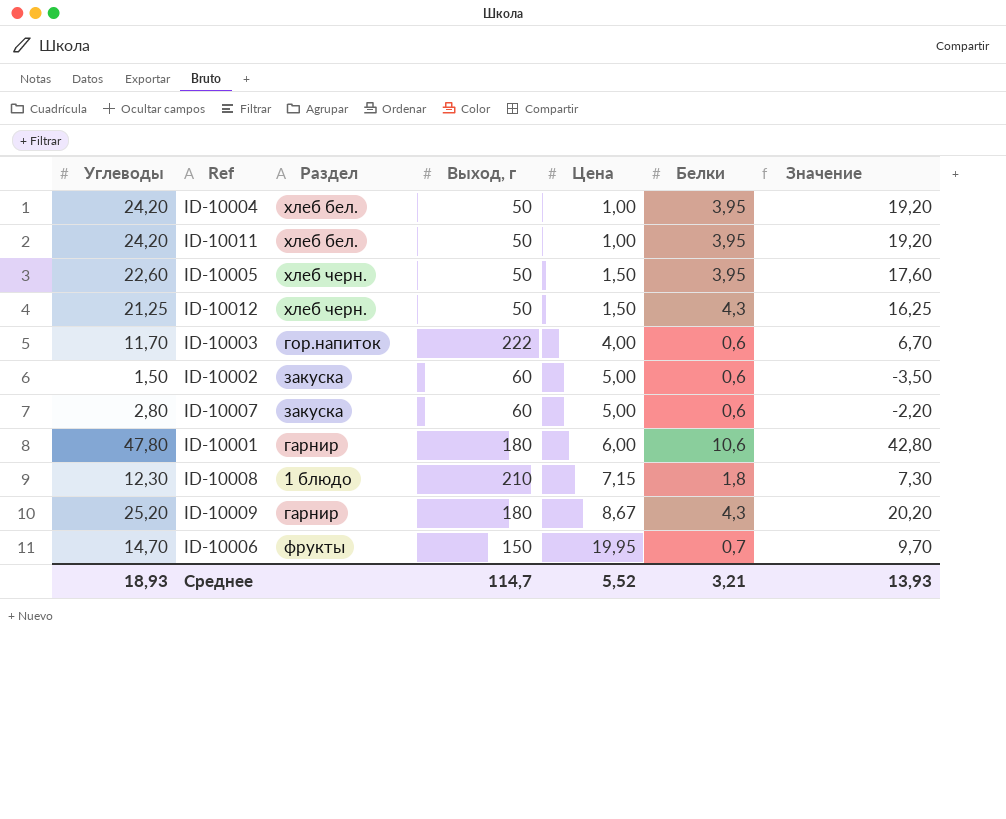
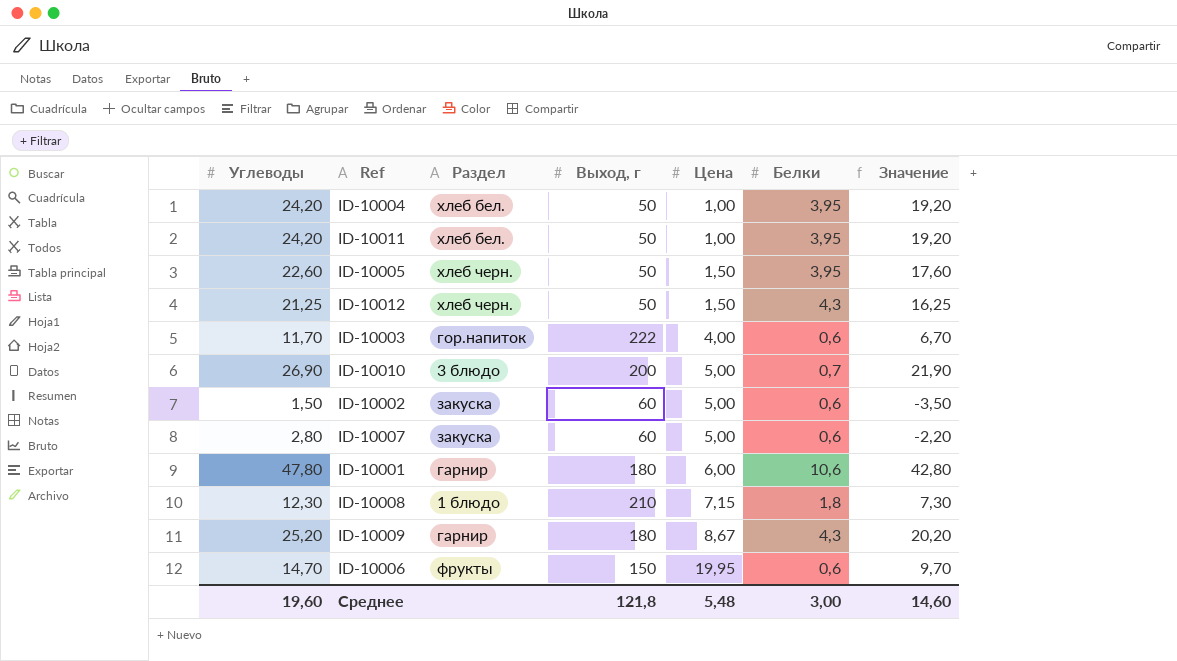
row ID-10010: none -> 26,90 | 3 блюдо | 200 | 5,00 | 0,7 | 21,90
ID-10006 | Белки: 0,7 -> 0,6
Среднее | Углеводы: 18,93 -> 19,60
Среднее | Выход, г: 114,7 -> 121,8
Среднее | Цена: 5,52 -> 5,48
Среднее | Белки: 3,21 -> 3,00
Среднее | Значение: 13,93 -> 14,60

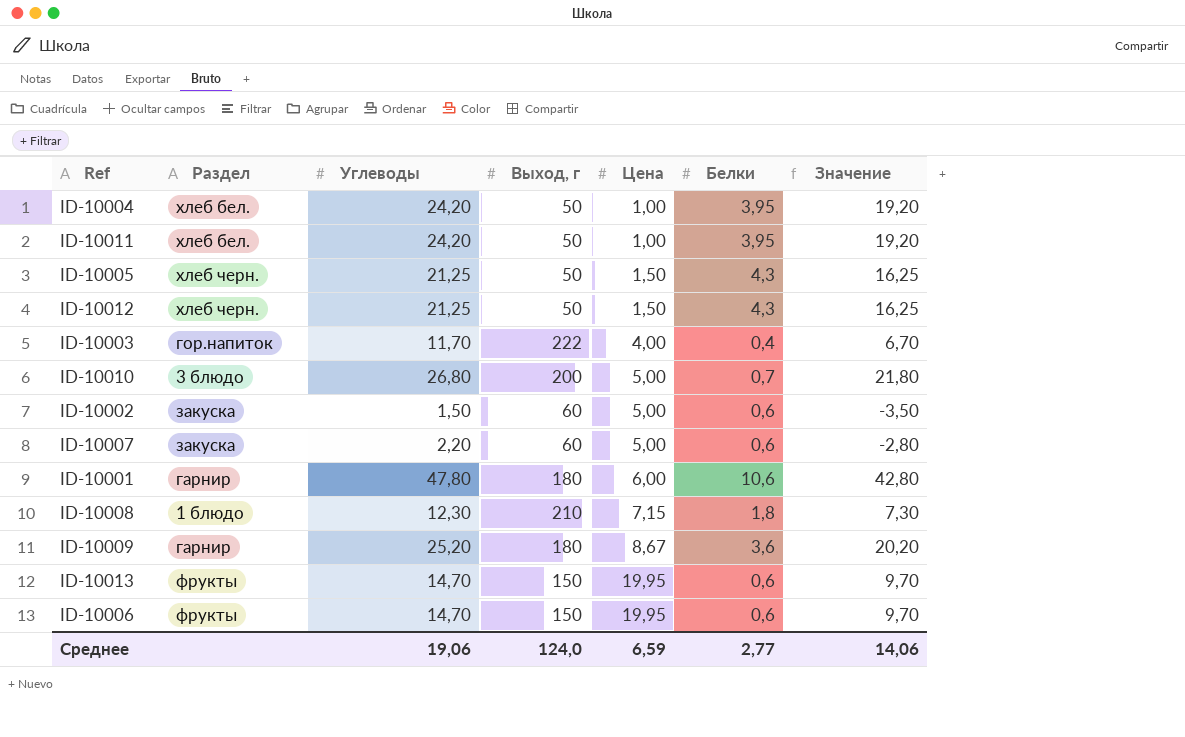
column Углеводы | position: 1 -> 3
ID-10005 | Углеводы: 22,60 -> 21,25
ID-10005 | Белки: 3,95 -> 4,3
ID-10005 | Значение: 17,60 -> 16,25
ID-10003 | Белки: 0,6 -> 0,4
ID-10010 | Углеводы: 26,90 -> 26,80
ID-10010 | Значение: 21,90 -> 21,80
ID-10007 | Углеводы: 2,80 -> 2,20
ID-10007 | Значение: -2,20 -> -2,80
ID-10009 | Белки: 4,3 -> 3,6
row ID-10013: none -> фрукты | 14,70 | 150 | 19,95 | 0,6 | 9,70
Среднее | Углеводы: 19,60 -> 19,06
Среднее | Выход, г: 121,8 -> 124,0
Среднее | Цена: 5,48 -> 6,59
Среднее | Белки: 3,00 -> 2,77
Среднее | Значение: 14,60 -> 14,06

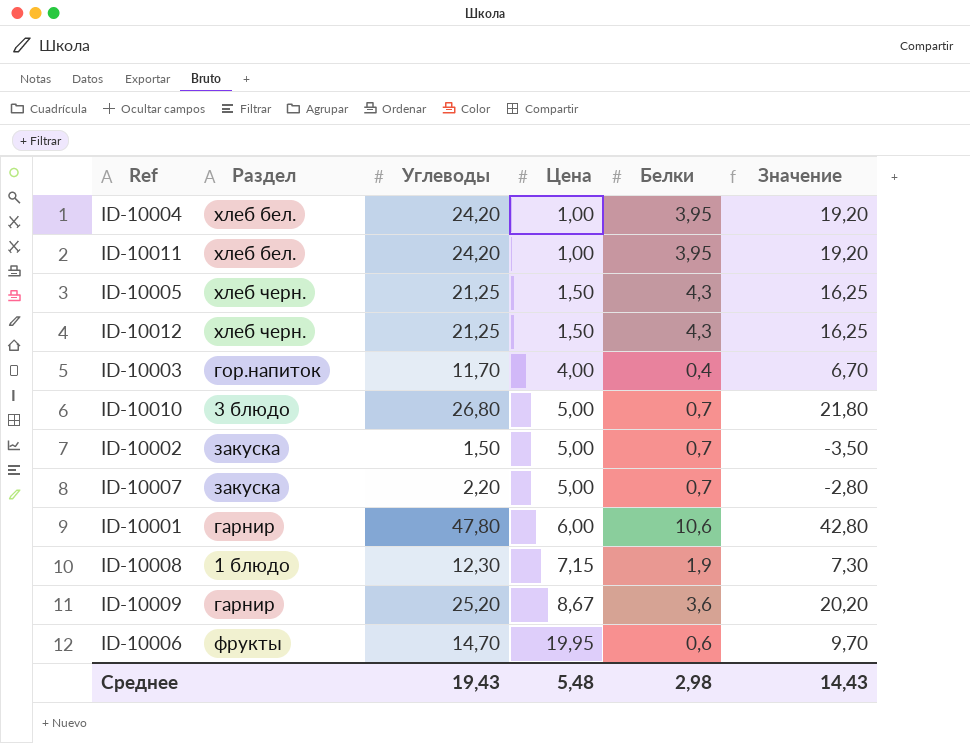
column Выход, г | position: 4 -> none
row ID-10013: фрукты | 14,70 | 150 | 19,95 | 0,6 | 9,70 -> none
ID-10002 | Белки: 0,6 -> 0,7
ID-10007 | Белки: 0,6 -> 0,7
ID-10008 | Белки: 1,8 -> 1,9
Среднее | Углеводы: 19,06 -> 19,43
Среднее | Цена: 6,59 -> 5,48
Среднее | Белки: 2,77 -> 2,98
Среднее | Значение: 14,06 -> 14,43

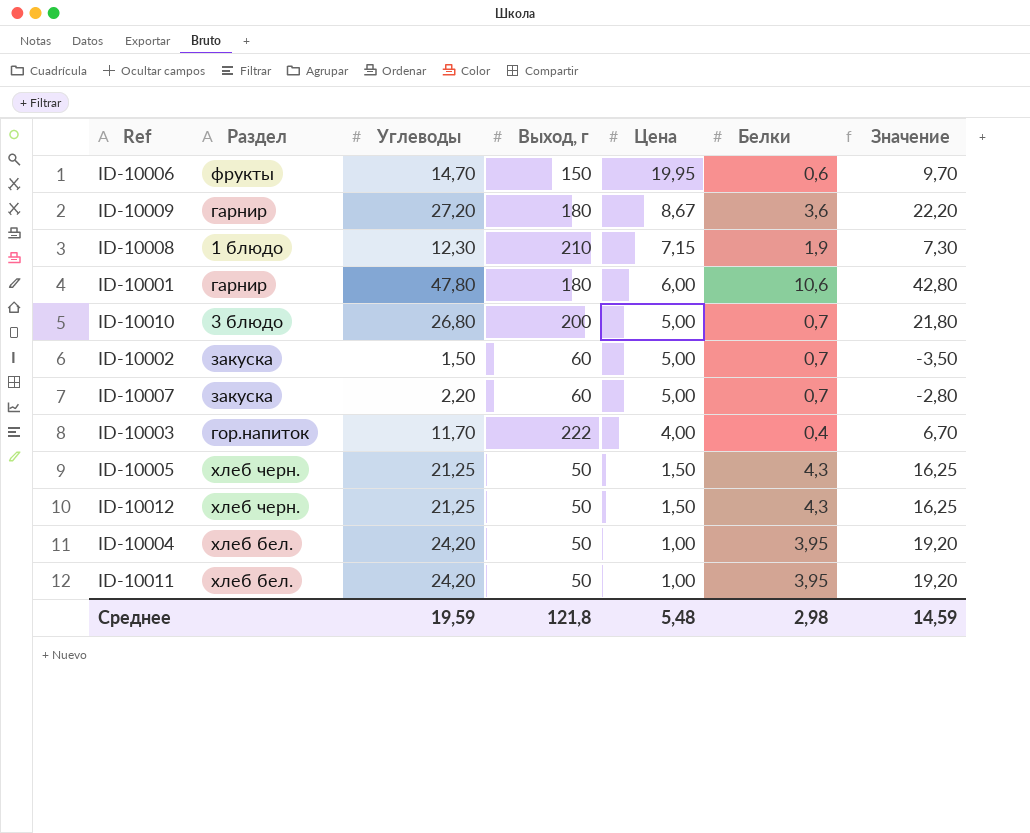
row order: Цена ascending -> Цена descending
column Выход, г | position: none -> 4
ID-10009 | Углеводы: 25,20 -> 27,20
ID-10009 | Значение: 20,20 -> 22,20
Среднее | Углеводы: 19,43 -> 19,59
Среднее | Значение: 14,43 -> 14,59

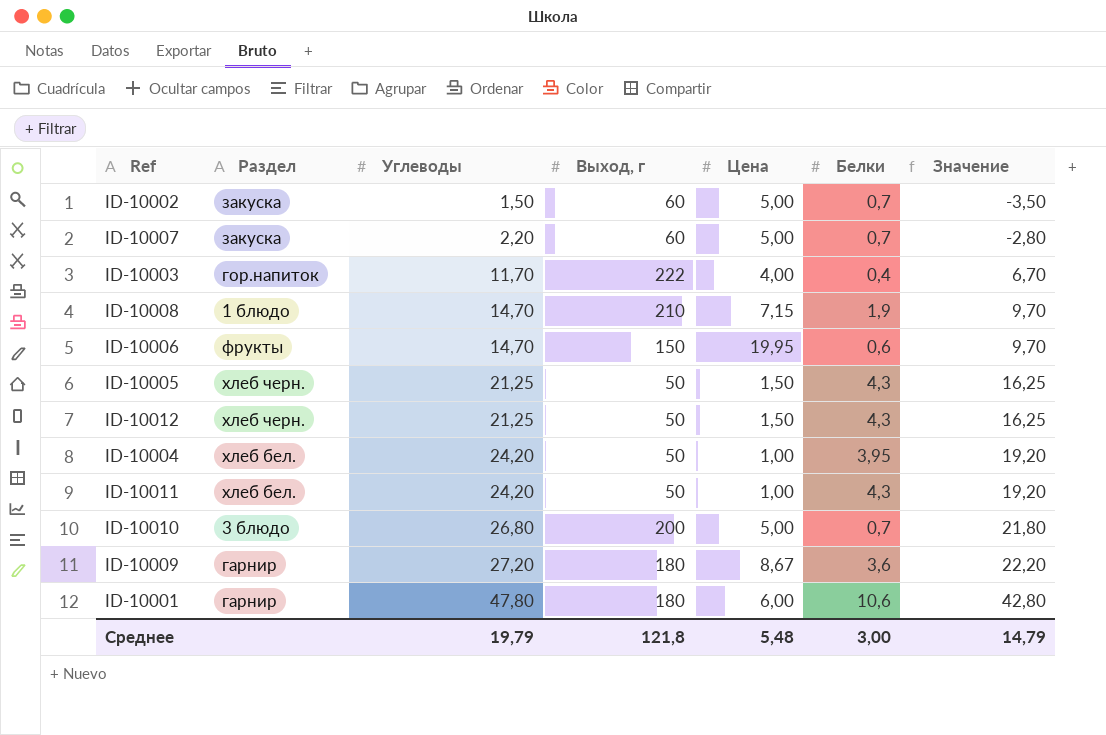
row order: Цена descending -> Углеводы ascending
ID-10008 | Углеводы: 12,30 -> 14,70
ID-10008 | Значение: 7,30 -> 9,70
ID-10011 | Белки: 3,95 -> 4,3
Среднее | Углеводы: 19,59 -> 19,79
Среднее | Белки: 2,98 -> 3,00
Среднее | Значение: 14,59 -> 14,79

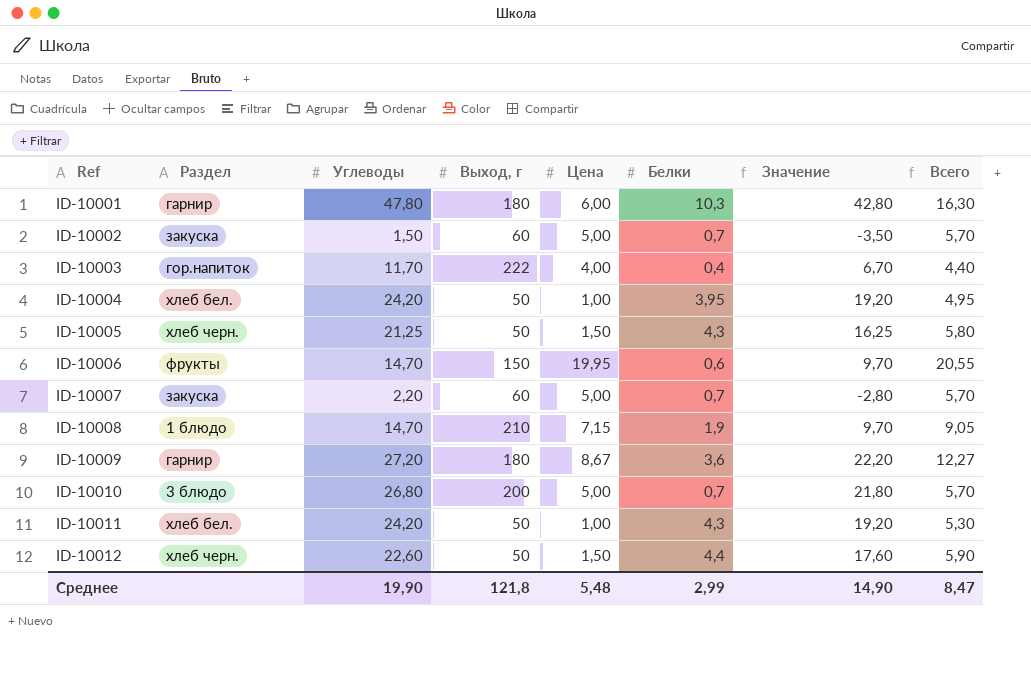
row order: Углеводы ascending -> Ref ascending
column Всего | formula: none -> [Цена] + [Белки]
ID-10001 | Белки: 10,6 -> 10,3
ID-10012 | Углеводы: 21,25 -> 22,60
ID-10012 | Белки: 4,3 -> 4,4
ID-10012 | Значение: 16,25 -> 17,60
Среднее | Углеводы: 19,79 -> 19,90
Среднее | Белки: 3,00 -> 2,99
Среднее | Значение: 14,79 -> 14,90

